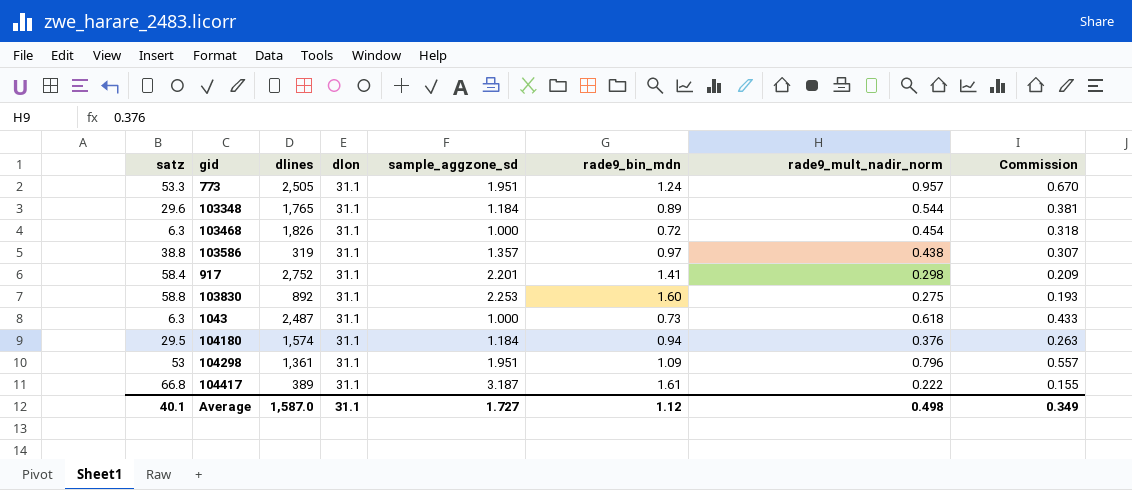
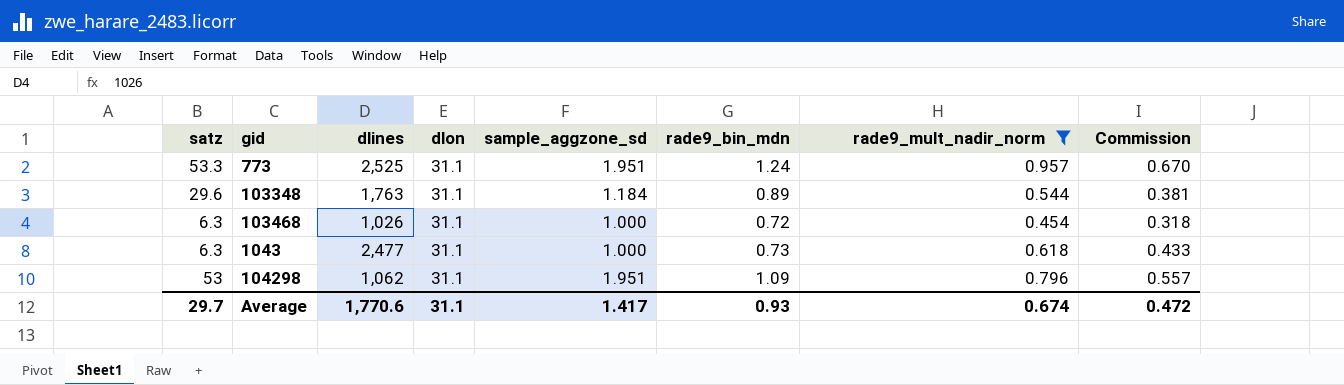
filter: none -> rade9_mult_nadir_norm >= 0.454
773 | dlines: 2,505 -> 2,525
103348 | dlines: 1,765 -> 1,763
103468 | dlines: 1,826 -> 1,026
1043 | dlines: 2,487 -> 2,477
104298 | dlines: 1,361 -> 1,062
Average | satz: 40.1 -> 29.7
Average | dlines: 1,587.0 -> 1,770.6
Average | sample_aggzone_sd: 1.727 -> 1.417
Average | rade9_bin_mdn: 1.12 -> 0.93
Average | rade9_mult_nadir_norm: 0.498 -> 0.674
Average | Commission: 0.349 -> 0.472

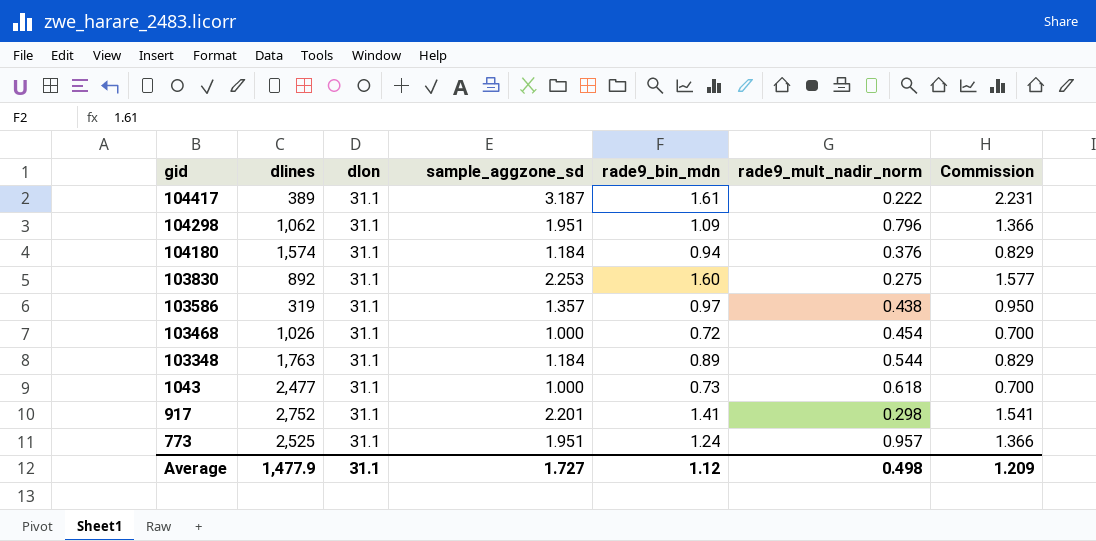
filter: rade9_mult_nadir_norm >= 0.454 -> none
row order: none -> gid descending
column satz | position: 1 -> none
column Commission | formula: [rade9_mult_nadir_norm] * 0.7 -> [sample_aggzone_sd] * 0.7
Average | dlines: 1,770.6 -> 1,477.9
Average | sample_aggzone_sd: 1.417 -> 1.727
Average | rade9_bin_mdn: 0.93 -> 1.12
Average | rade9_mult_nadir_norm: 0.674 -> 0.498
Average | Commission: 0.472 -> 1.209

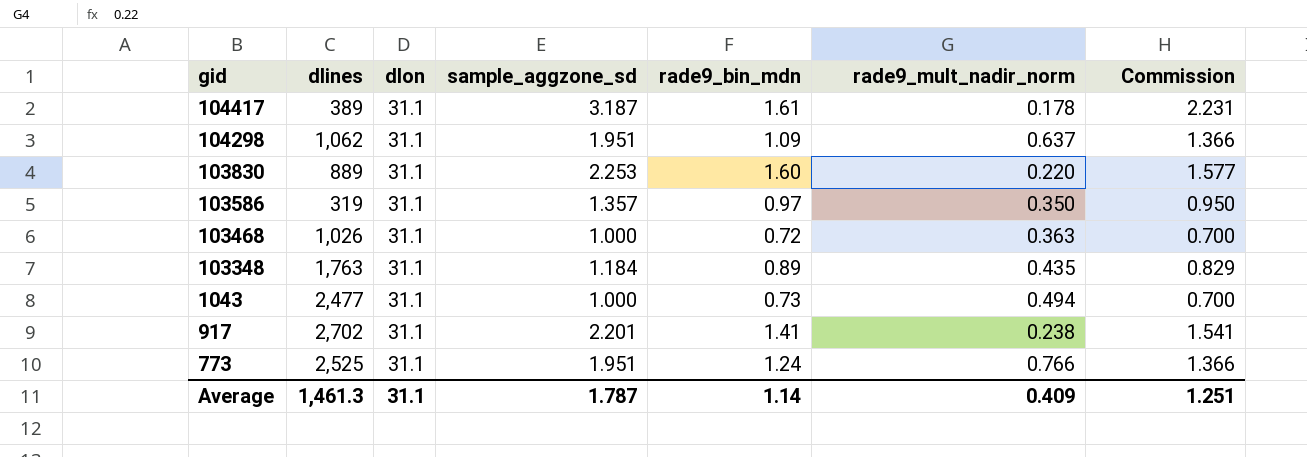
row 104180: 1,574 | 31.1 | 1.184 | 0.94 | 0.376 | 0.829 -> none
104417 | rade9_mult_nadir_norm: 0.222 -> 0.178
104298 | rade9_mult_nadir_norm: 0.796 -> 0.637
103830 | dlines: 892 -> 889
103830 | rade9_mult_nadir_norm: 0.275 -> 0.220
103586 | rade9_mult_nadir_norm: 0.438 -> 0.350
103468 | rade9_mult_nadir_norm: 0.454 -> 0.363
103348 | rade9_mult_nadir_norm: 0.544 -> 0.435
1043 | rade9_mult_nadir_norm: 0.618 -> 0.494
917 | dlines: 2,752 -> 2,702
917 | rade9_mult_nadir_norm: 0.298 -> 0.238
773 | rade9_mult_nadir_norm: 0.957 -> 0.766
Average | dlines: 1,477.9 -> 1,461.3
Average | sample_aggzone_sd: 1.727 -> 1.787
Average | rade9_bin_mdn: 1.12 -> 1.14
Average | rade9_mult_nadir_norm: 0.498 -> 0.409
Average | Commission: 1.209 -> 1.251

